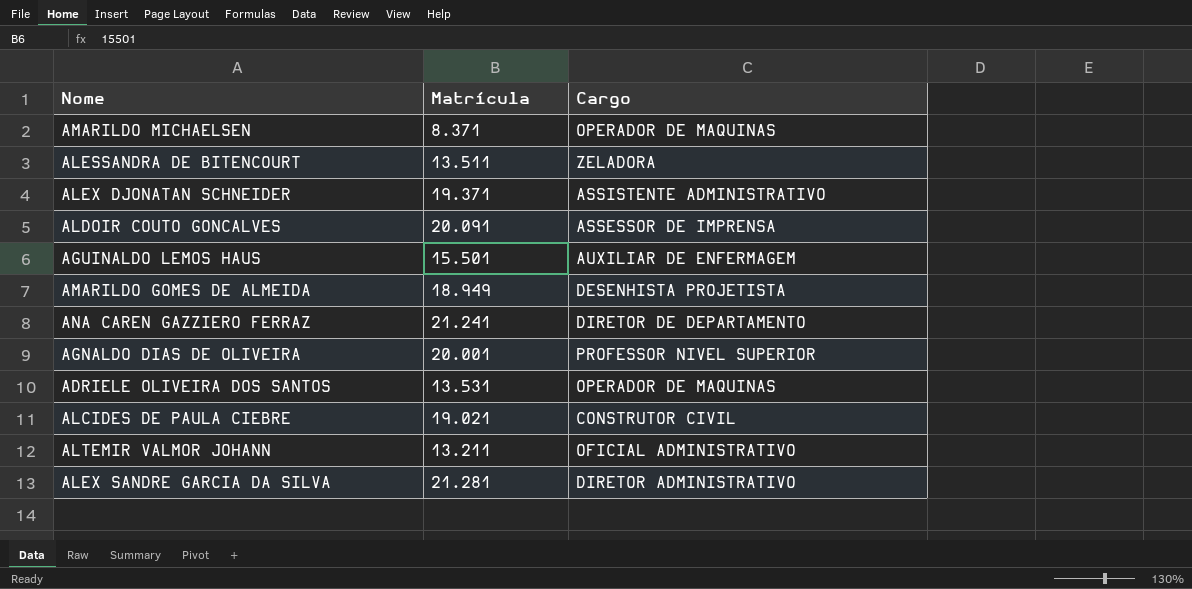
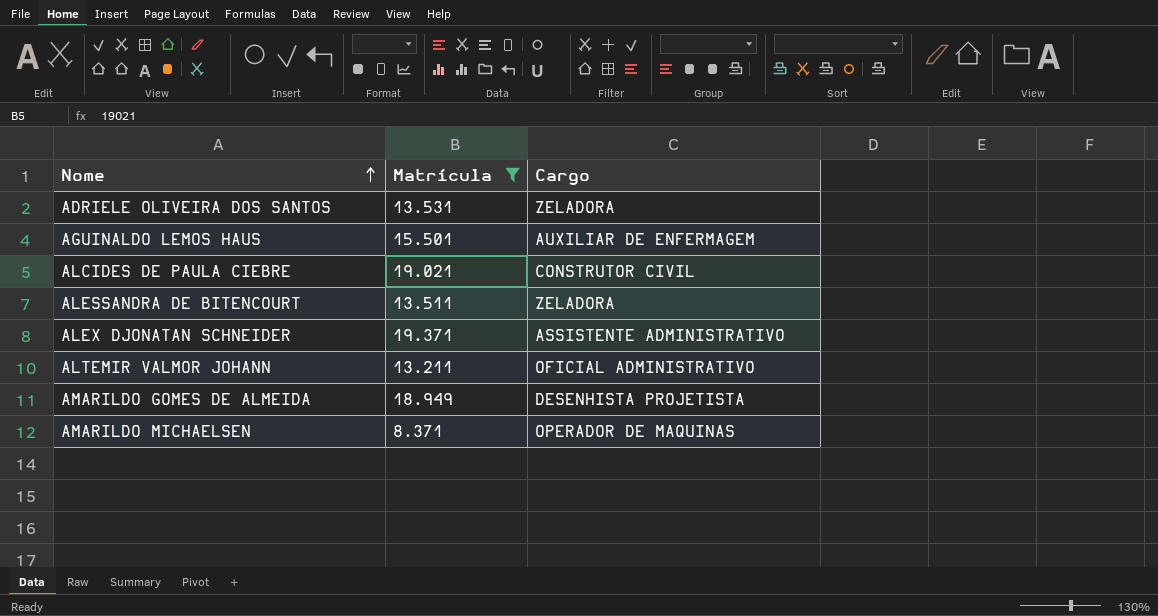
filter: none -> Matrícula <= 19.371
row order: none -> Nome ascending
ADRIELE OLIVEIRA DOS SANTOS | Cargo: OPERADOR DE MAQUINAS -> ZELADORA

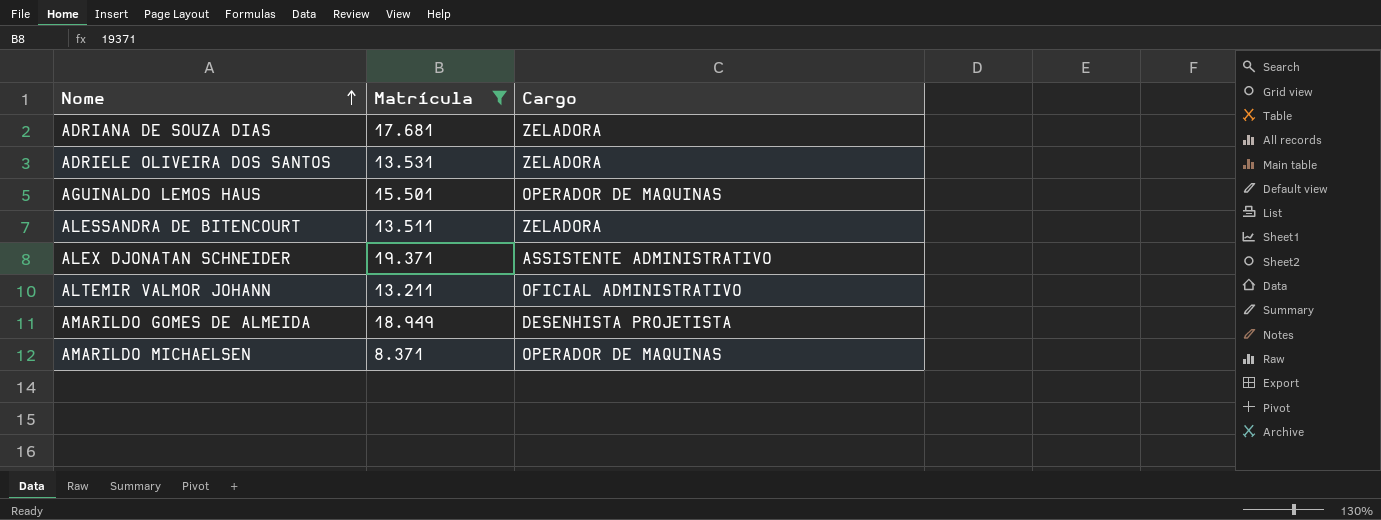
row ALCIDES DE PAULA CIEBRE: 19.021 | CONSTRUTOR CIVIL -> none
row ADRIANA DE SOUZA DIAS: none -> 17.681 | ZELADORA
AGUINALDO LEMOS HAUS | Cargo: AUXILIAR DE ENFERMAGEM -> OPERADOR DE MAQUINAS

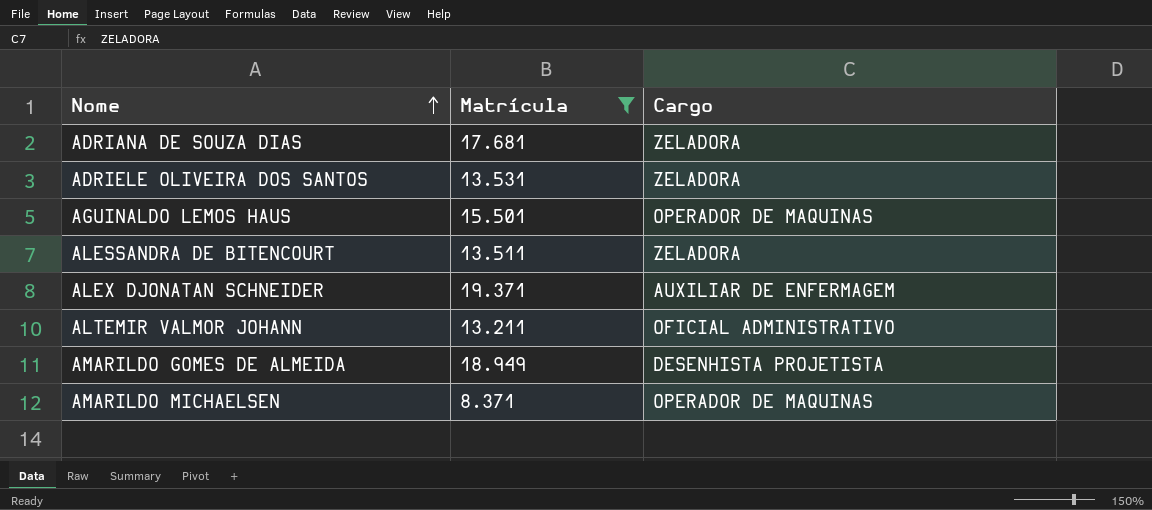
ALEX DJONATAN SCHNEIDER | Cargo: ASSISTENTE ADMINISTRATIVO -> AUXILIAR DE ENFERMAGEM

